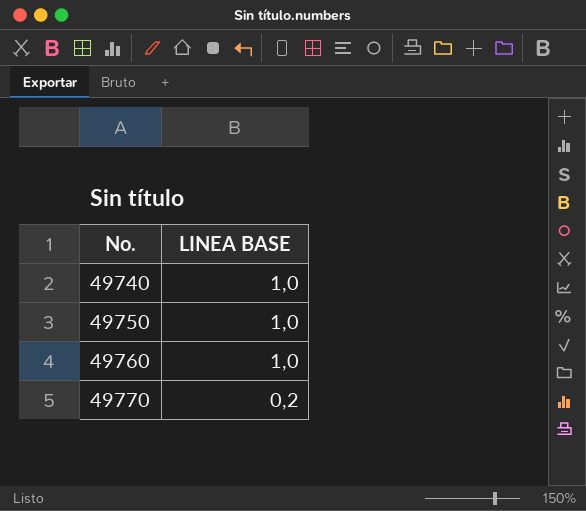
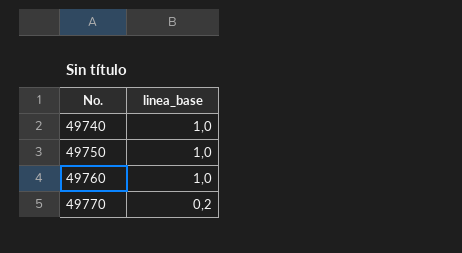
column name: LINEA BASE -> linea_base

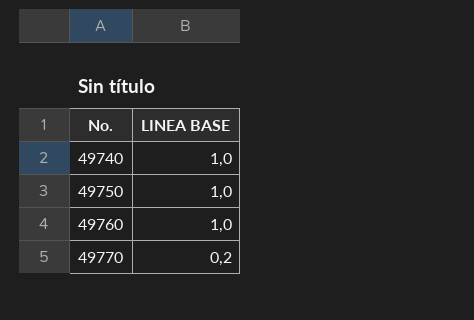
column name: linea_base -> LINEA BASE

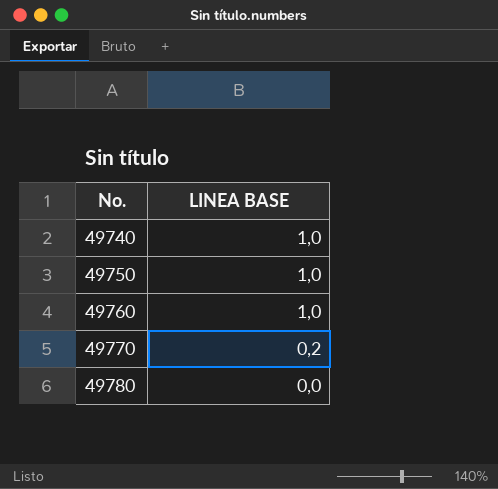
row 49780: none -> 0,0

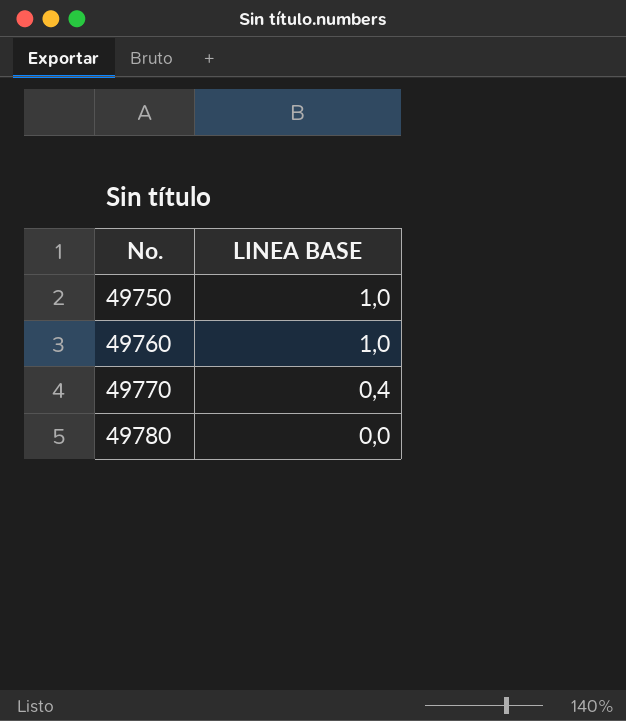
row 49740: 1,0 -> none
49770 | LINEA BASE: 0,2 -> 0,4

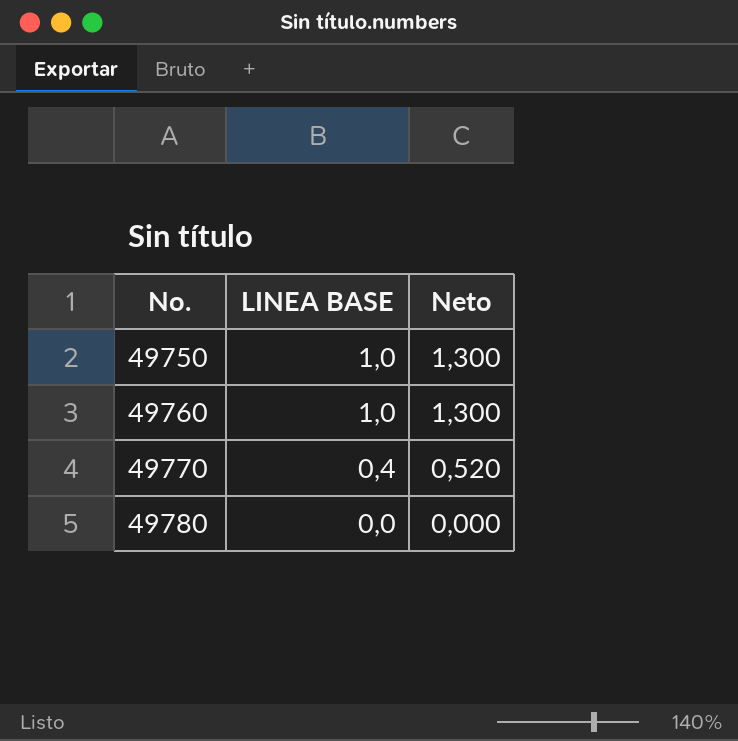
column Neto | formula: none -> [LINEA BASE] * 1,3

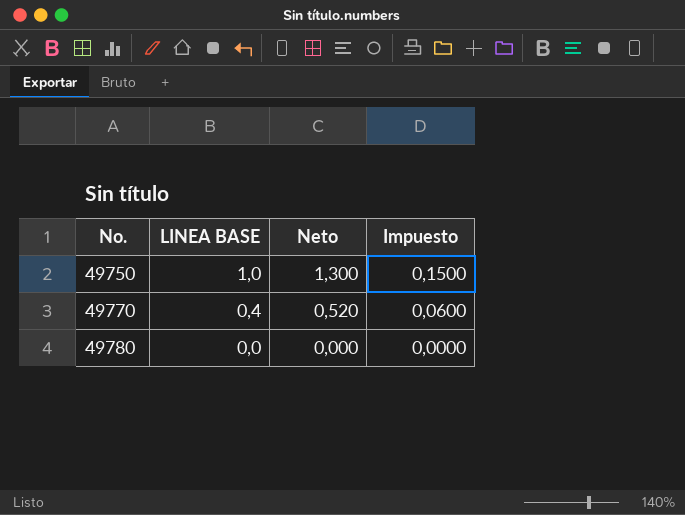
column Impuesto | formula: none -> [LINEA BASE] * 0,15
row 49760: 1,0 | 1,300 -> none

